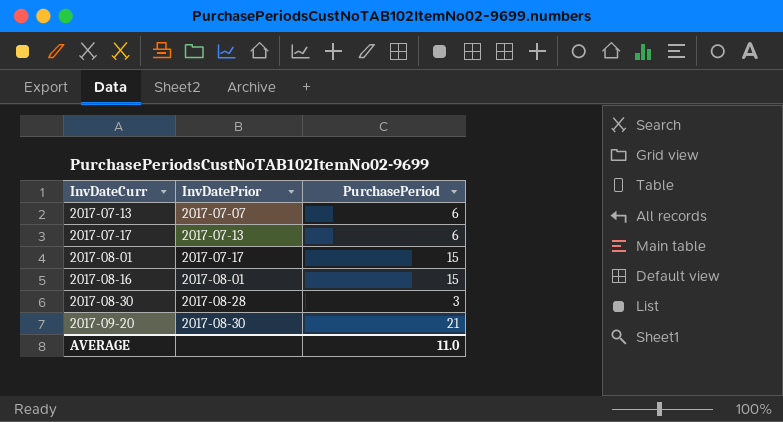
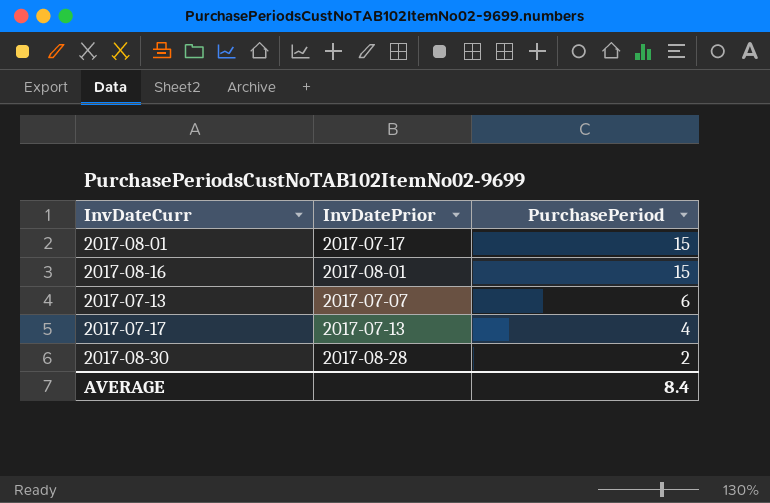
row order: InvDateCurr ascending -> PurchasePeriod descending
row 2017-09-20: 2017-08-30 | 21 -> none
2017-07-17 | PurchasePeriod: 6 -> 4
2017-08-30 | PurchasePeriod: 3 -> 2
AVERAGE | PurchasePeriod: 11.0 -> 8.4

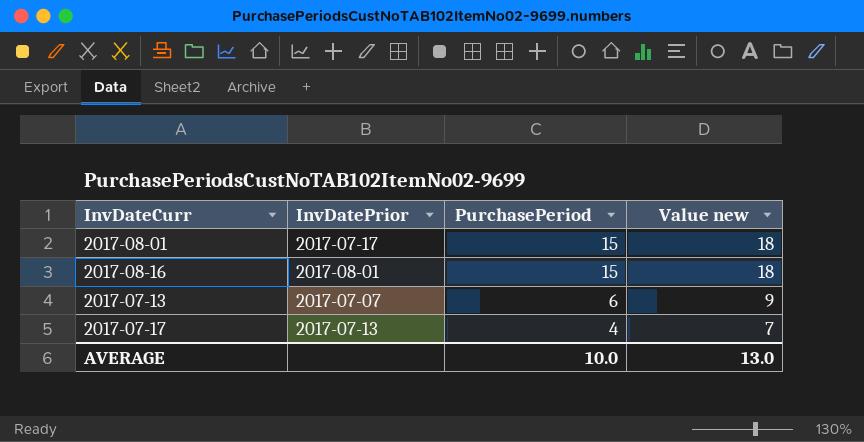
column Value new | formula: none -> [PurchasePeriod] + 3
row 2017-08-30: 2017-08-28 | 2 -> none
AVERAGE | PurchasePeriod: 8.4 -> 10.0

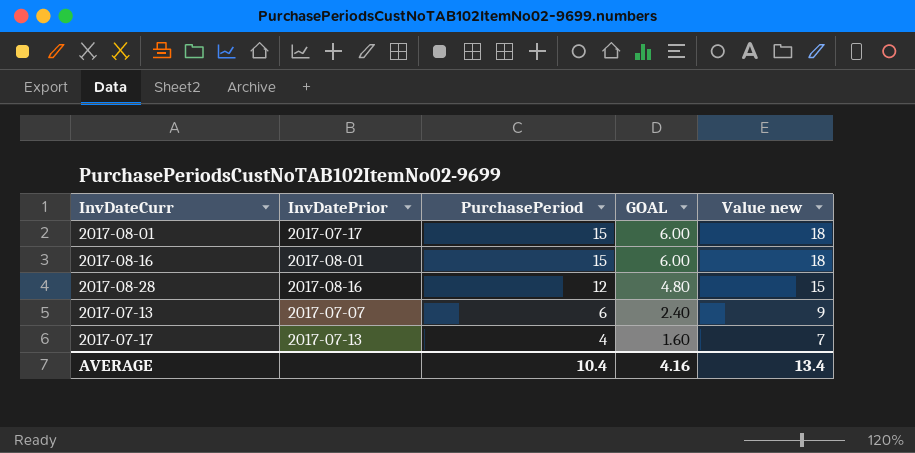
column GOAL | formula: none -> [PurchasePeriod] * 0.4
row 2017-08-28: none -> 2017-08-16 | 12 | 4.80 | 15
AVERAGE | PurchasePeriod: 10.0 -> 10.4
AVERAGE | Value new: 13.0 -> 13.4

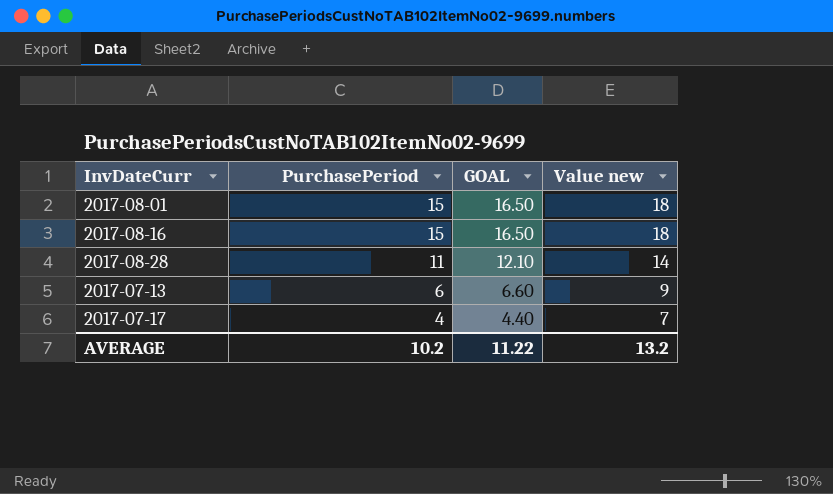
column InvDatePrior | position: 2 -> none
column GOAL | formula: [PurchasePeriod] * 0.4 -> [PurchasePeriod] * 1.1
2017-08-28 | PurchasePeriod: 12 -> 11
2017-08-28 | Value new: 15 -> 14
AVERAGE | PurchasePeriod: 10.4 -> 10.2
AVERAGE | GOAL: 4.16 -> 11.22
AVERAGE | Value new: 13.4 -> 13.2

